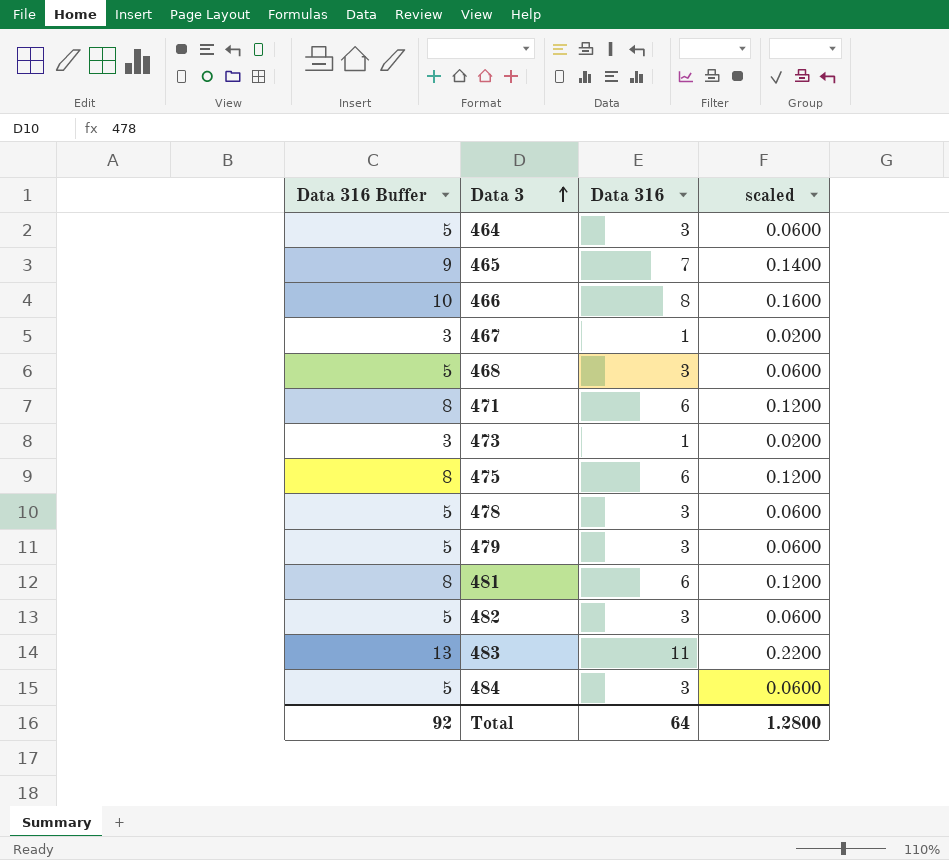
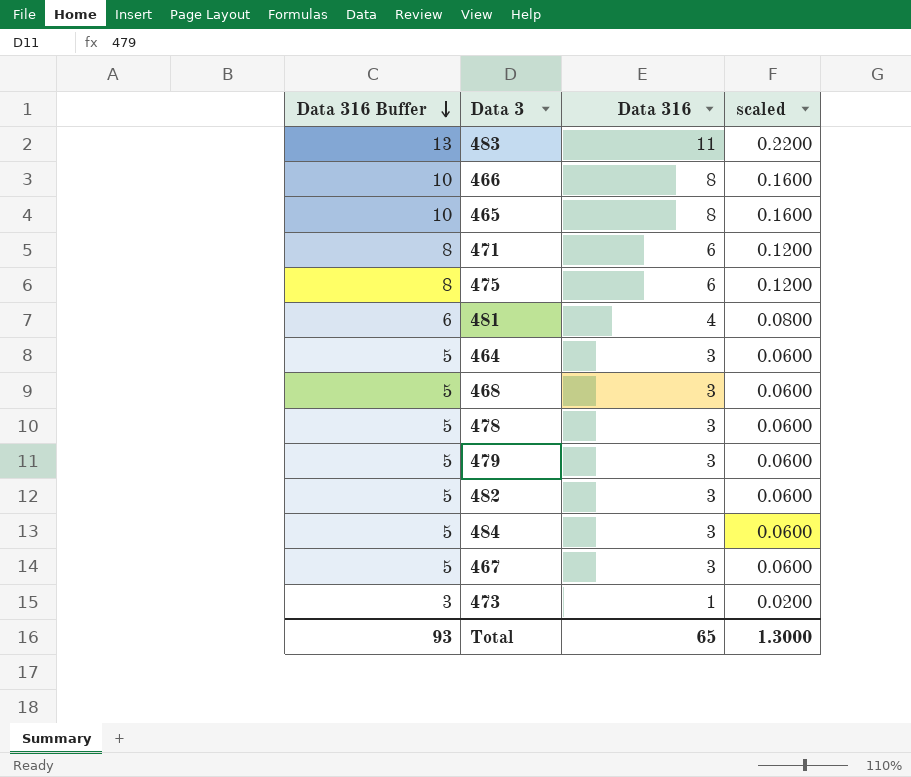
row order: Data 3 ascending -> Data 316 Buffer descending
465 | Data 316 Buffer: 9 -> 10
465 | Data 316: 7 -> 8
465 | scaled: 0.1400 -> 0.1600
481 | Data 316 Buffer: 8 -> 6
481 | Data 316: 6 -> 4
481 | scaled: 0.1200 -> 0.0800
467 | Data 316 Buffer: 3 -> 5
467 | Data 316: 1 -> 3
467 | scaled: 0.0200 -> 0.0600
Total | Data 316 Buffer: 92 -> 93
Total | Data 316: 64 -> 65
Total | scaled: 1.2800 -> 1.3000

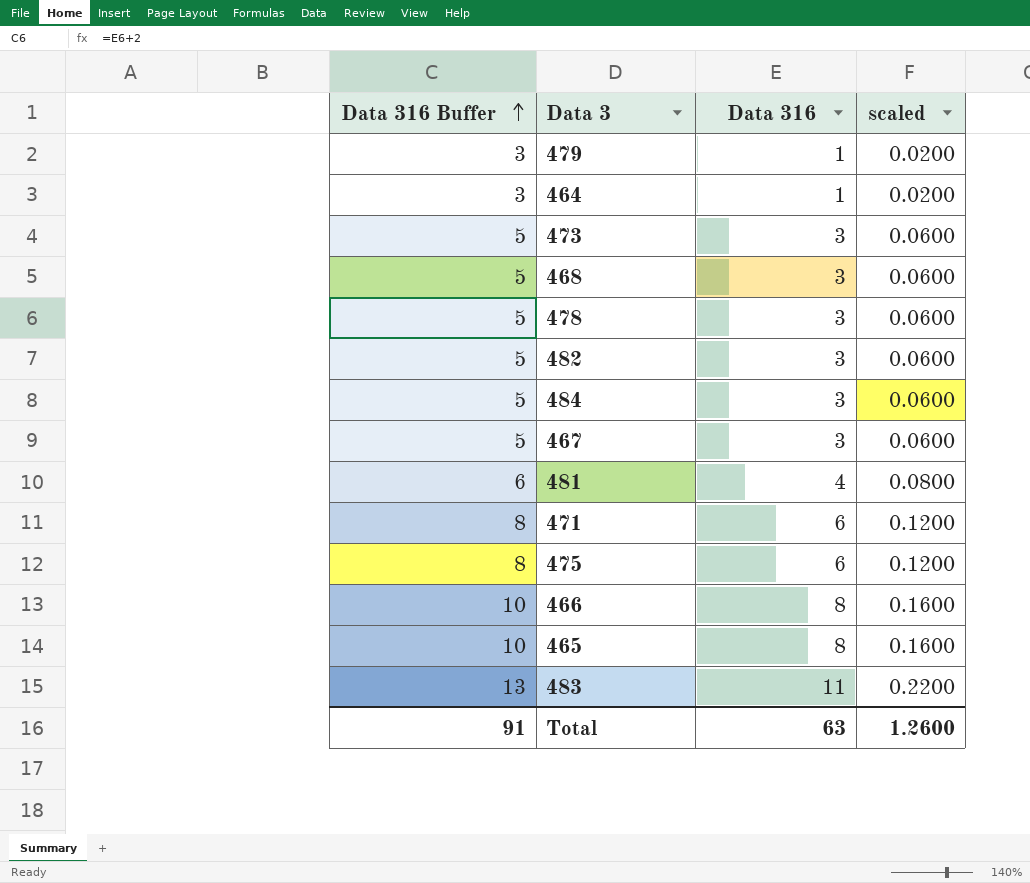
row order: Data 316 Buffer descending -> Data 316 Buffer ascending
479 | Data 316 Buffer: 5 -> 3
479 | Data 316: 3 -> 1
479 | scaled: 0.0600 -> 0.0200
464 | Data 316 Buffer: 5 -> 3
464 | Data 316: 3 -> 1
464 | scaled: 0.0600 -> 0.0200
473 | Data 316 Buffer: 3 -> 5
473 | Data 316: 1 -> 3
473 | scaled: 0.0200 -> 0.0600
Total | Data 316 Buffer: 93 -> 91
Total | Data 316: 65 -> 63
Total | scaled: 1.3000 -> 1.2600

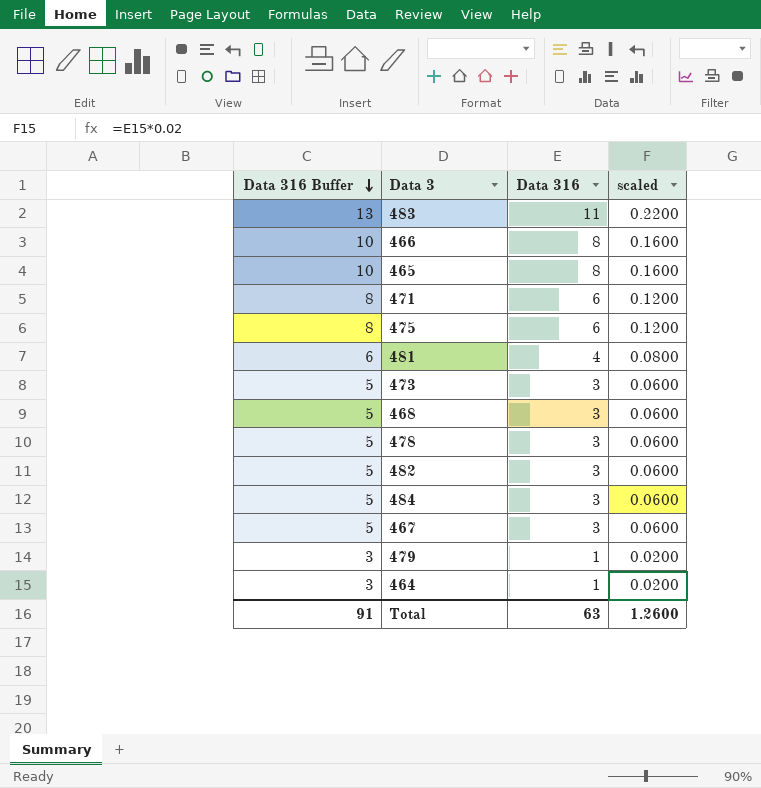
row order: Data 316 Buffer ascending -> Data 316 Buffer descending

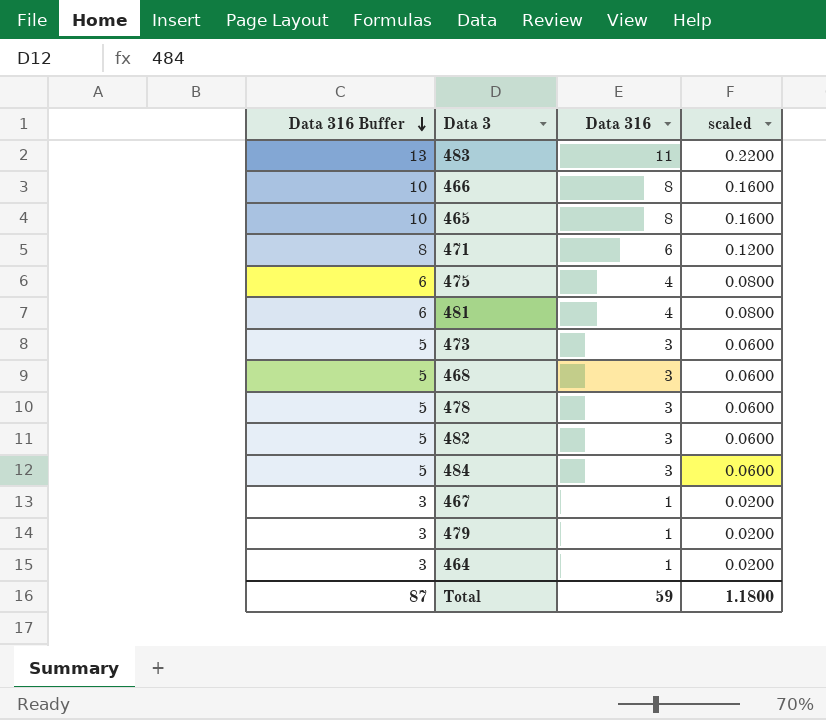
475 | Data 316 Buffer: 8 -> 6
475 | Data 316: 6 -> 4
475 | scaled: 0.1200 -> 0.0800
467 | Data 316 Buffer: 5 -> 3
467 | Data 316: 3 -> 1
467 | scaled: 0.0600 -> 0.0200
Total | Data 316 Buffer: 91 -> 87
Total | Data 316: 63 -> 59
Total | scaled: 1.2600 -> 1.1800

